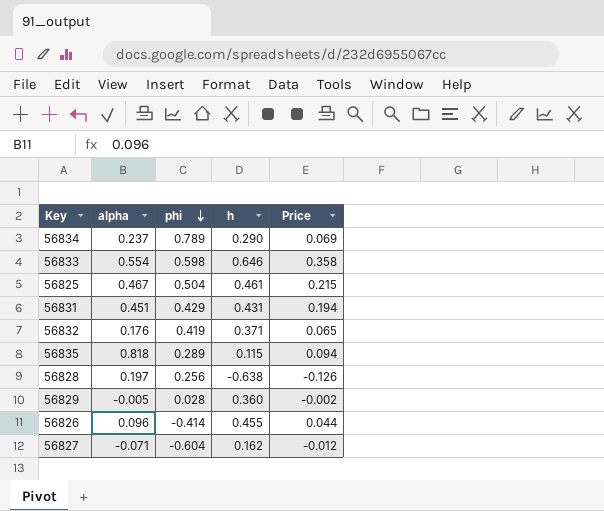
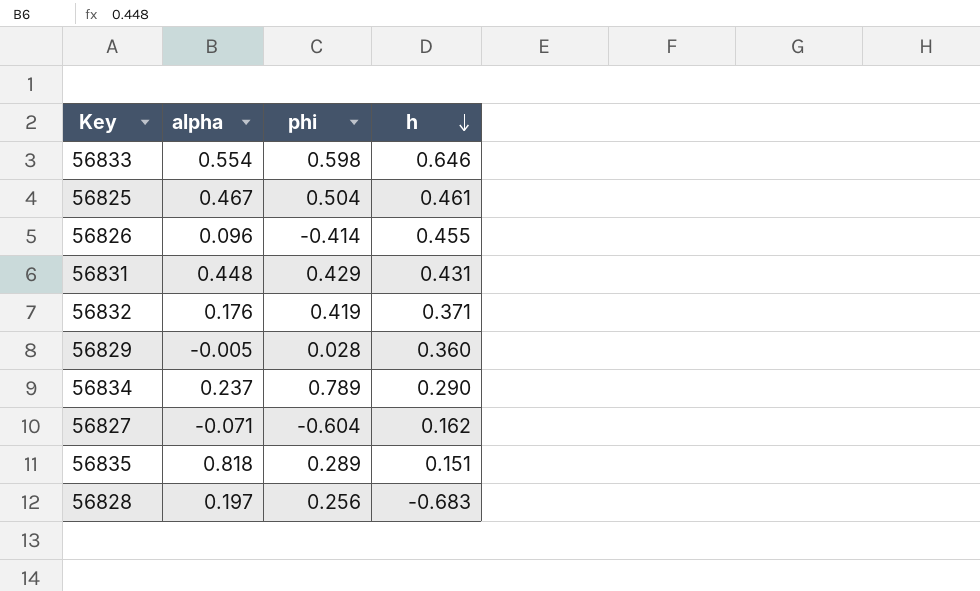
row order: phi descending -> h descending
column Price | formula: [alpha] * [h] -> none
56831 | alpha: 0.451 -> 0.448
56835 | h: 0.115 -> 0.151
56828 | h: -0.638 -> -0.683

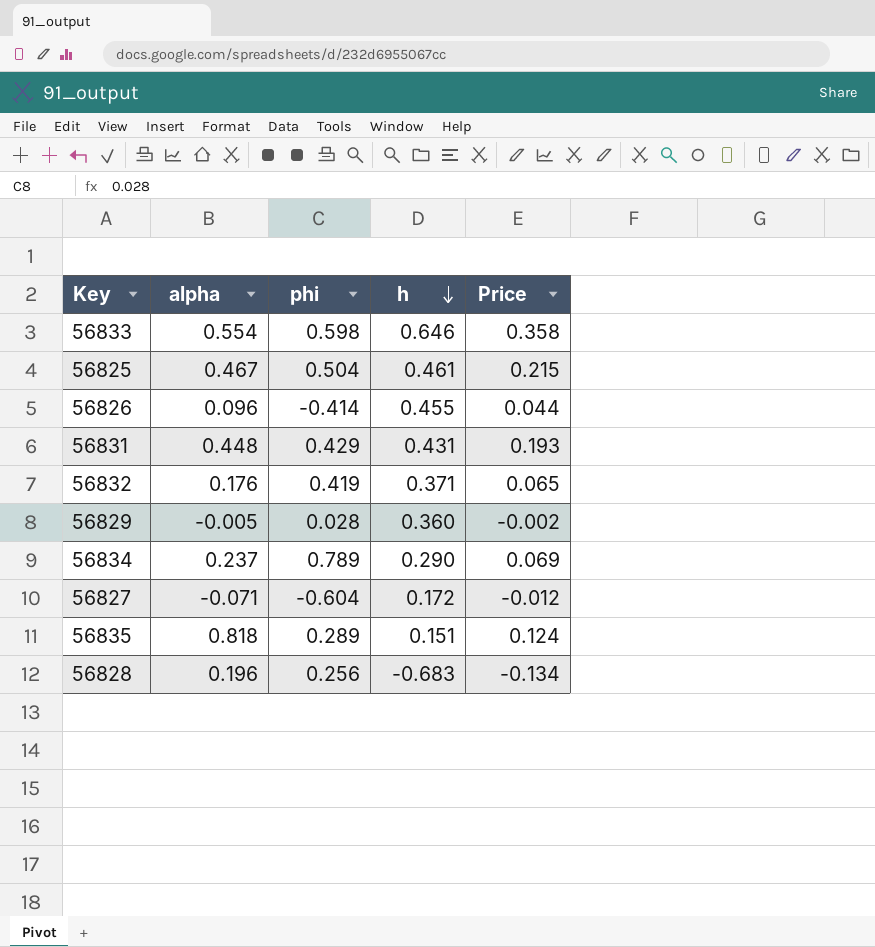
column Price | formula: none -> [alpha] * [h]
56827 | h: 0.162 -> 0.172
56828 | alpha: 0.197 -> 0.196

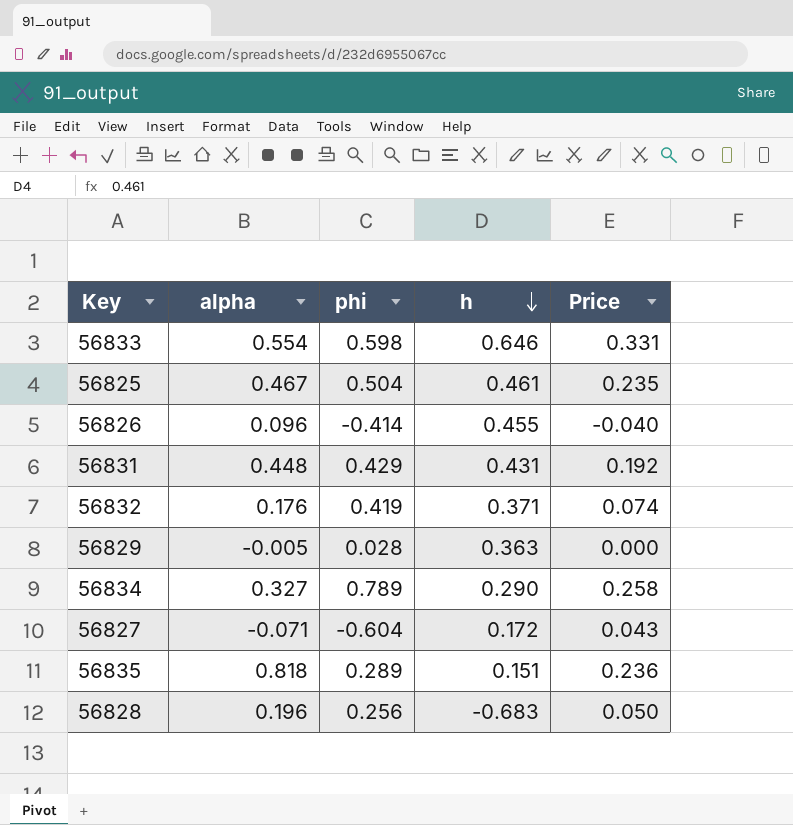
column Price | formula: [alpha] * [h] -> [alpha] * [phi]
56829 | h: 0.360 -> 0.363
56834 | alpha: 0.237 -> 0.327

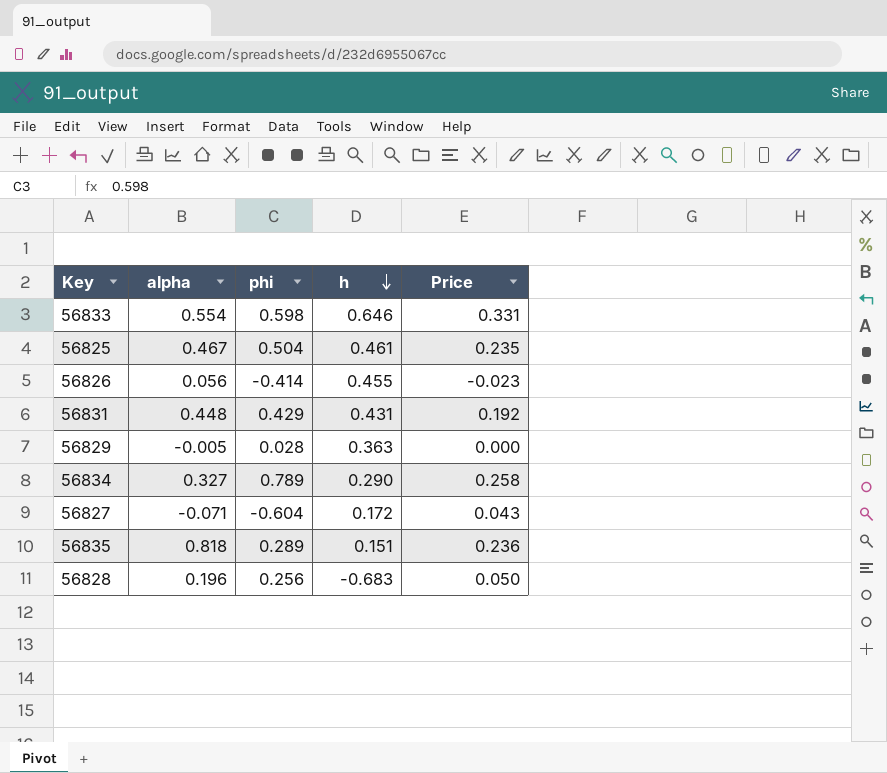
row 56832: 0.176 | 0.419 | 0.371 | 0.074 -> none
56826 | alpha: 0.096 -> 0.056
56826 | Price: -0.040 -> -0.023

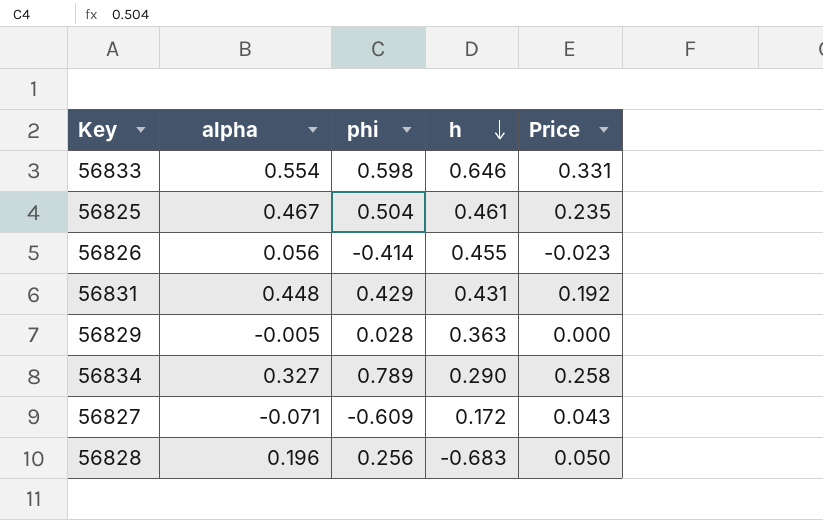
row 56835: 0.818 | 0.289 | 0.151 | 0.236 -> none
56827 | phi: -0.604 -> -0.609

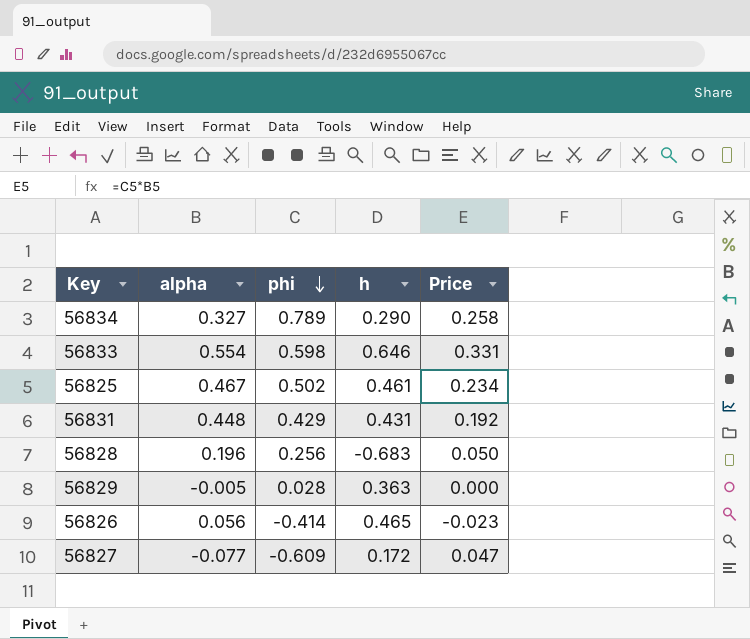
row order: h descending -> phi descending
56825 | phi: 0.504 -> 0.502
56825 | Price: 0.235 -> 0.234
56826 | h: 0.455 -> 0.465
56827 | alpha: -0.071 -> -0.077
56827 | Price: 0.043 -> 0.047

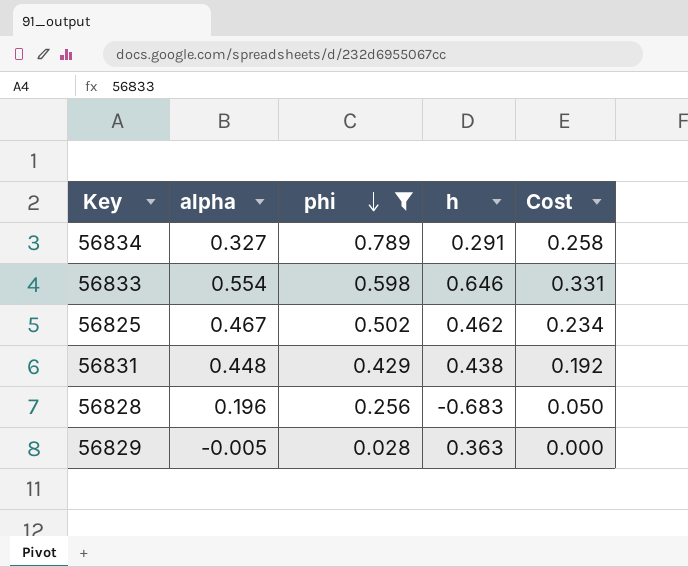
filter: none -> phi >= 0.028
column name: Price -> Cost
56834 | h: 0.290 -> 0.291
56825 | h: 0.461 -> 0.462
56831 | h: 0.431 -> 0.438

